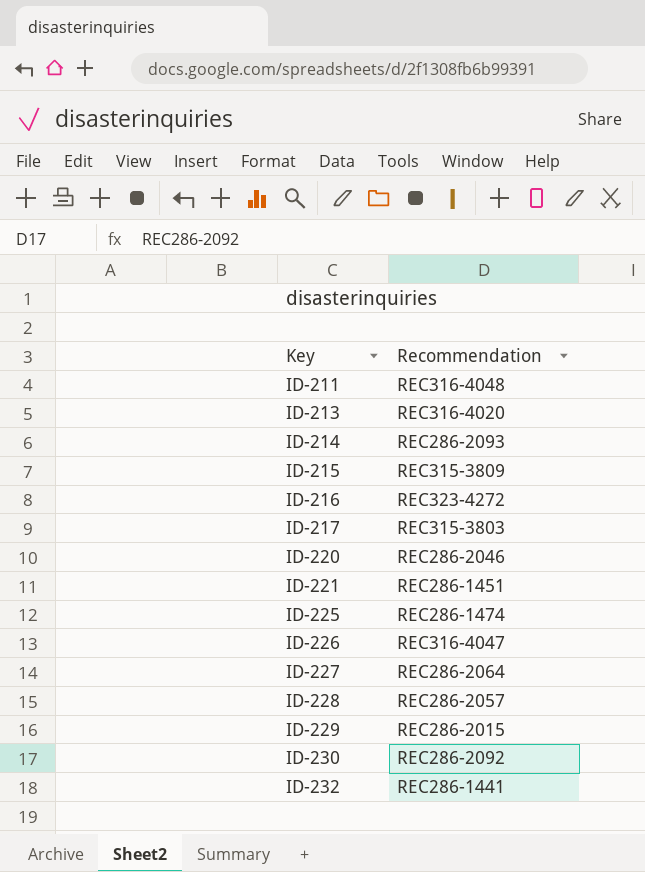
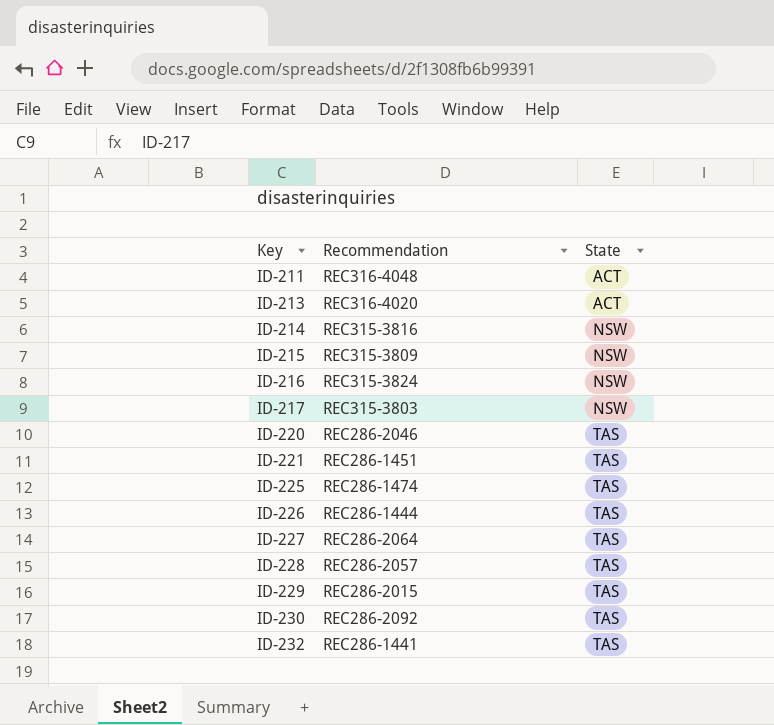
column State | position: none -> 3
ID-214 | Recommendation: REC286-2093 -> REC315-3816
ID-216 | Recommendation: REC323-4272 -> REC315-3824
ID-226 | Recommendation: REC316-4047 -> REC286-1444

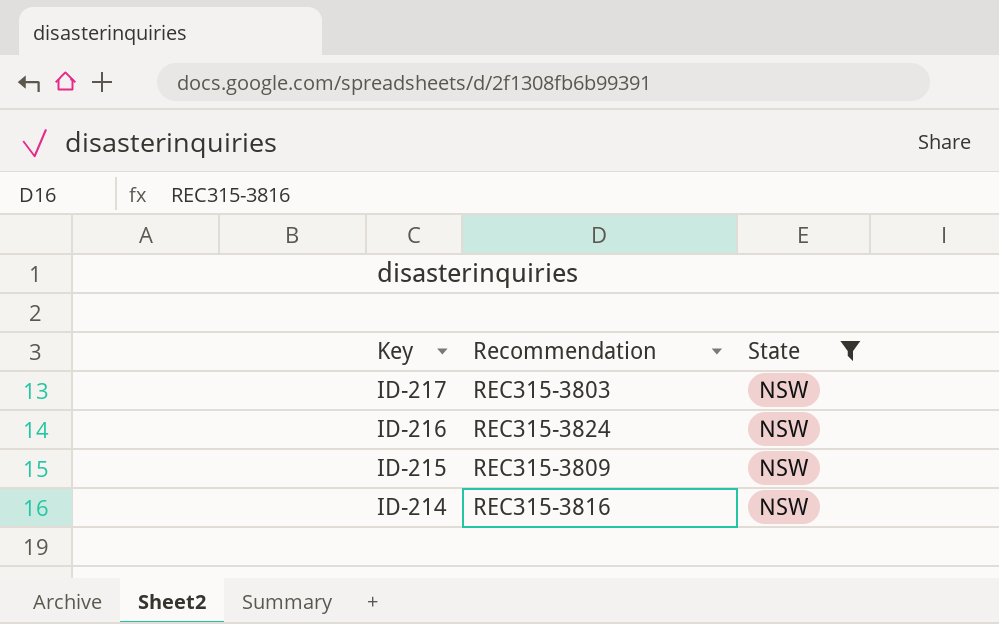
filter: none -> State = NSW
row order: Key ascending -> Key descending

